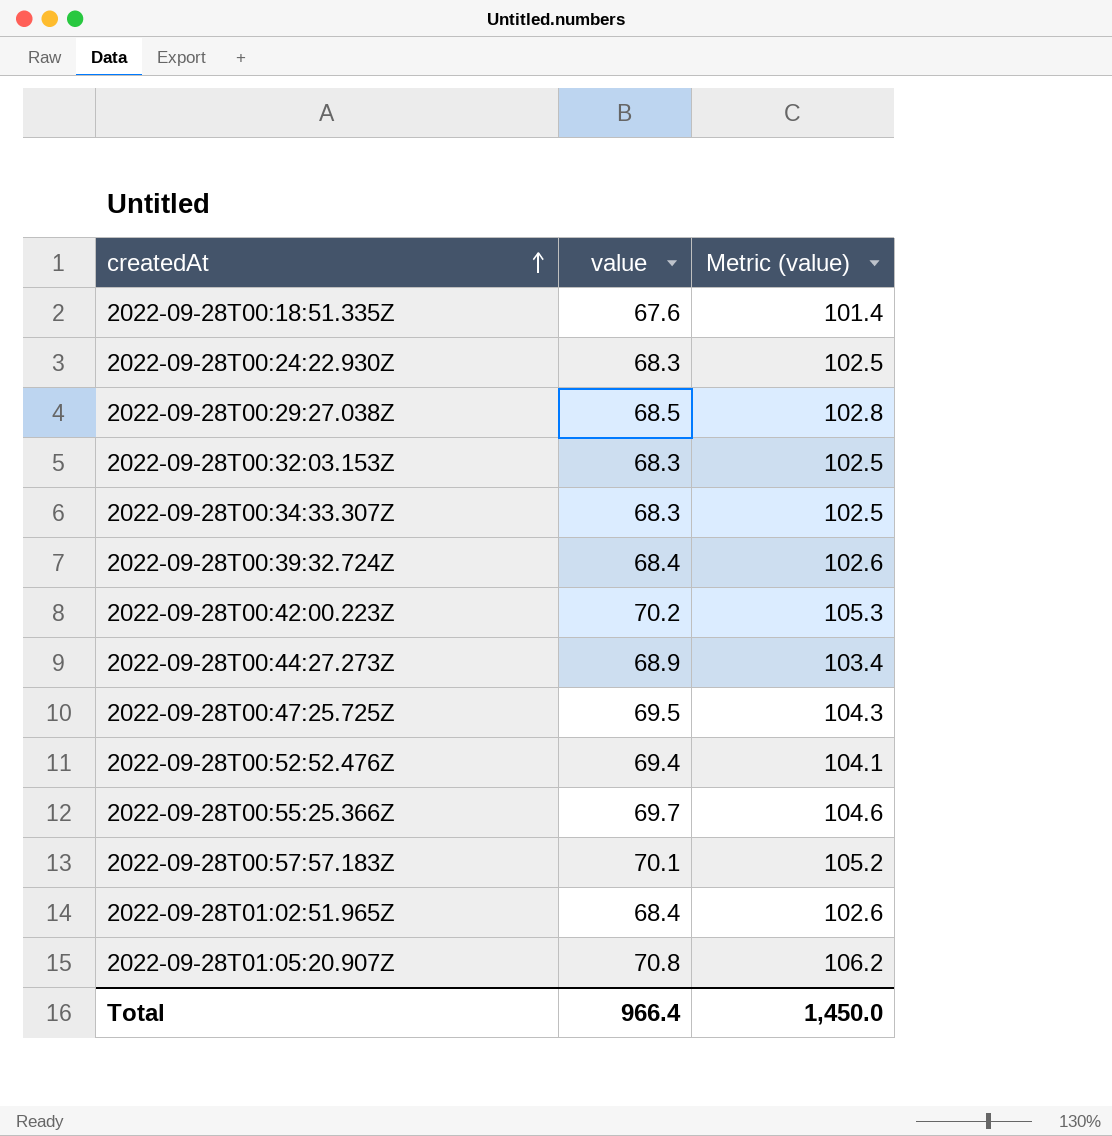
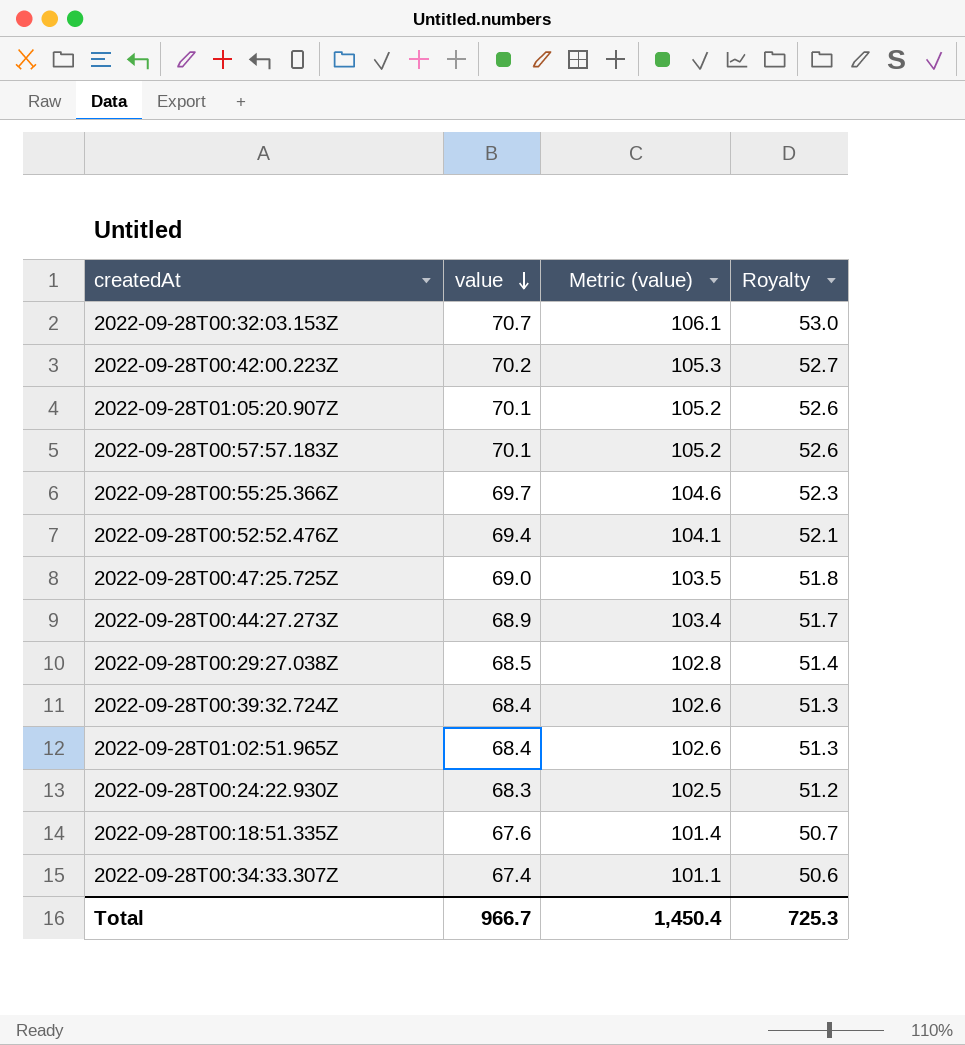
row order: createdAt ascending -> value descending
column Royalty | formula: none -> [value] * 0.75
2022-09-28T00:32:03.153Z | value: 68.3 -> 70.7
2022-09-28T00:32:03.153Z | Metric (value): 102.5 -> 106.1
2022-09-28T01:05:20.907Z | value: 70.8 -> 70.1
2022-09-28T01:05:20.907Z | Metric (value): 106.2 -> 105.2
2022-09-28T00:47:25.725Z | value: 69.5 -> 69.0
2022-09-28T00:47:25.725Z | Metric (value): 104.3 -> 103.5
2022-09-28T00:34:33.307Z | value: 68.3 -> 67.4
2022-09-28T00:34:33.307Z | Metric (value): 102.5 -> 101.1
Total | value: 966.4 -> 966.7
Total | Metric (value): 1,450.0 -> 1,450.4

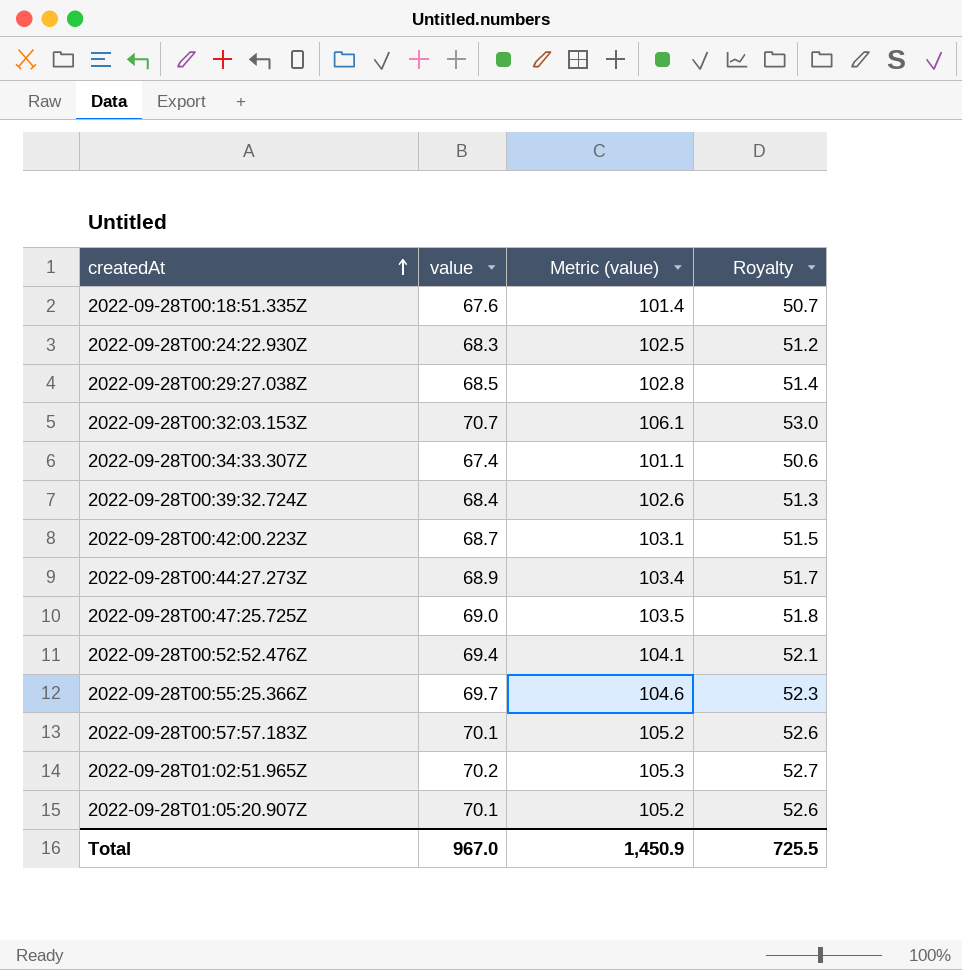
row order: value descending -> createdAt ascending
2022-09-28T00:42:00.223Z | value: 70.2 -> 68.7
2022-09-28T00:42:00.223Z | Metric (value): 105.3 -> 103.1
2022-09-28T00:42:00.223Z | Royalty: 52.7 -> 51.5
2022-09-28T01:02:51.965Z | value: 68.4 -> 70.2
2022-09-28T01:02:51.965Z | Metric (value): 102.6 -> 105.3
2022-09-28T01:02:51.965Z | Royalty: 51.3 -> 52.7
Total | value: 966.7 -> 967.0
Total | Metric (value): 1,450.4 -> 1,450.9
Total | Royalty: 725.3 -> 725.5

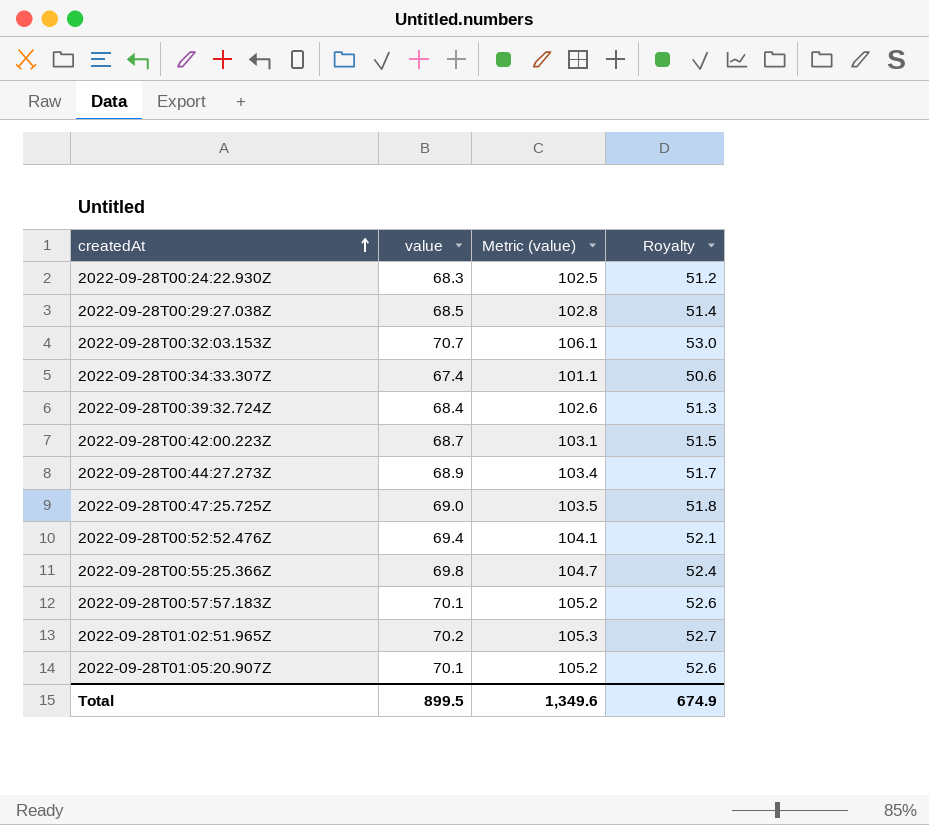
row 2022-09-28T00:18:51.335Z: 67.6 | 101.4 | 50.7 -> none
2022-09-28T00:55:25.366Z | value: 69.7 -> 69.8
2022-09-28T00:55:25.366Z | Metric (value): 104.6 -> 104.7
2022-09-28T00:55:25.366Z | Royalty: 52.3 -> 52.4
Total | value: 967.0 -> 899.5
Total | Metric (value): 1,450.9 -> 1,349.6
Total | Royalty: 725.5 -> 674.9

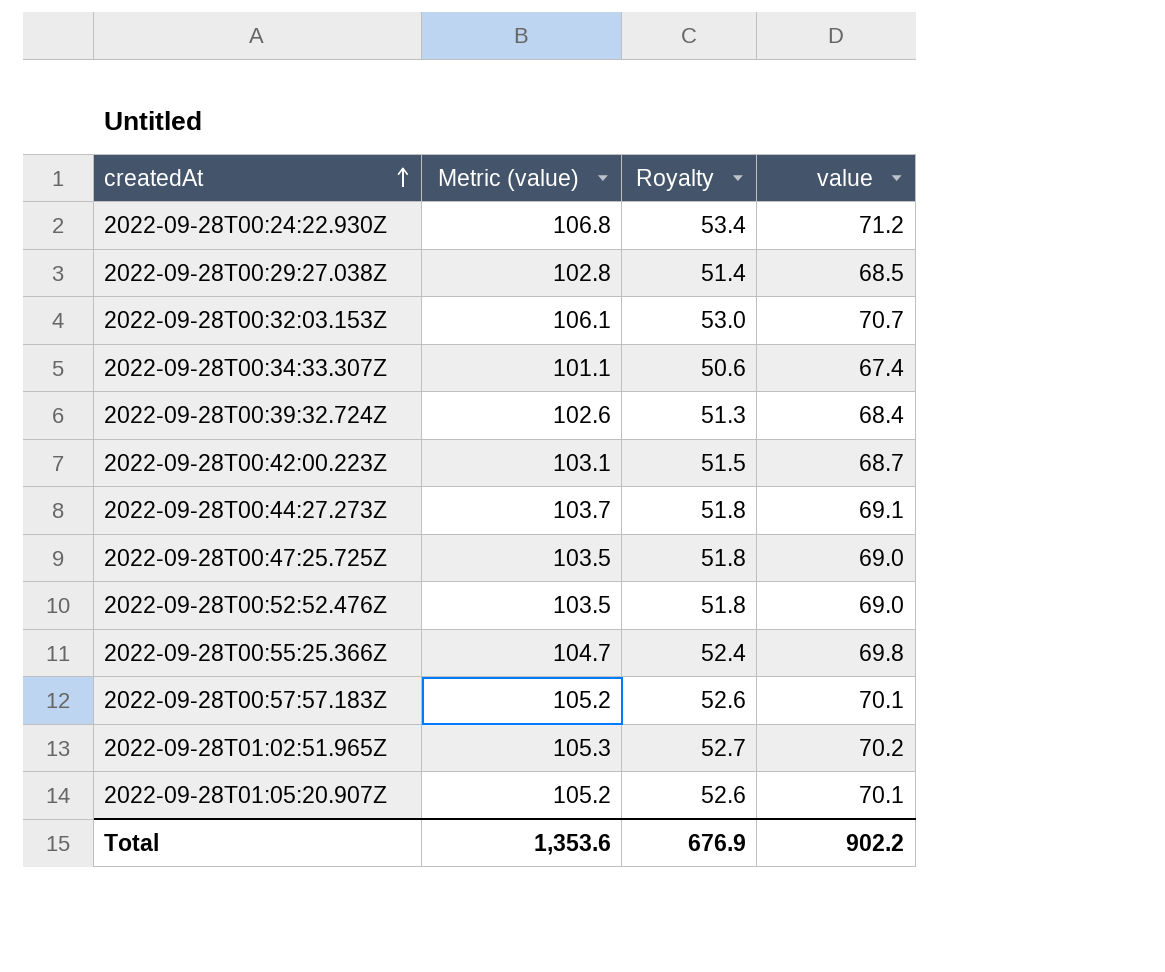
column value | position: 2 -> 4
2022-09-28T00:24:22.930Z | Metric (value): 102.5 -> 106.8
2022-09-28T00:24:22.930Z | Royalty: 51.2 -> 53.4
2022-09-28T00:24:22.930Z | value: 68.3 -> 71.2
2022-09-28T00:44:27.273Z | Metric (value): 103.4 -> 103.7
2022-09-28T00:44:27.273Z | Royalty: 51.7 -> 51.8
2022-09-28T00:44:27.273Z | value: 68.9 -> 69.1
2022-09-28T00:52:52.476Z | Metric (value): 104.1 -> 103.5
2022-09-28T00:52:52.476Z | Royalty: 52.1 -> 51.8
2022-09-28T00:52:52.476Z | value: 69.4 -> 69.0
Total | Metric (value): 1,349.6 -> 1,353.6
Total | Royalty: 674.9 -> 676.9
Total | value: 899.5 -> 902.2

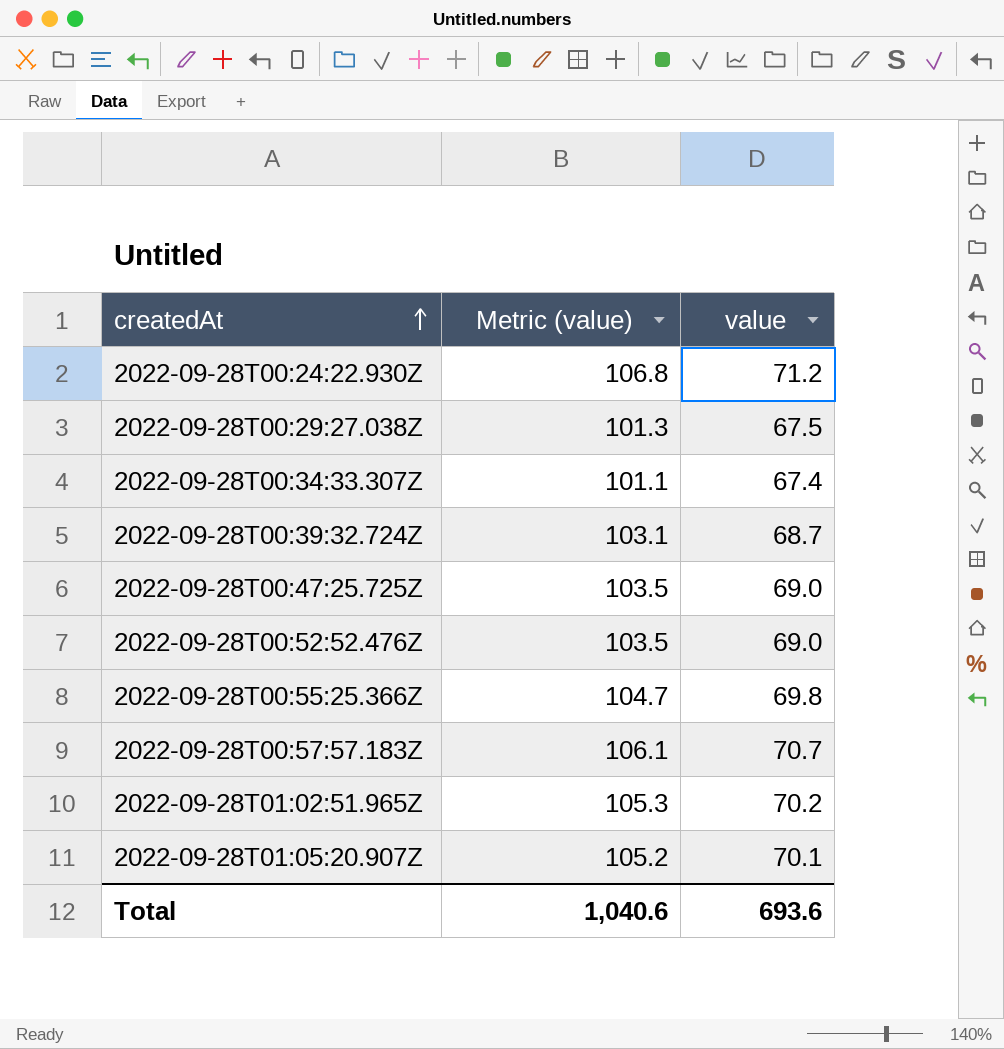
column Royalty | formula: [value] * 0.75 -> none
row 2022-09-28T00:32:03.153Z: 106.1 | 53.0 | 70.7 -> none
row 2022-09-28T00:42:00.223Z: 103.1 | 51.5 | 68.7 -> none
row 2022-09-28T00:44:27.273Z: 103.7 | 51.8 | 69.1 -> none
2022-09-28T00:29:27.038Z | Metric (value): 102.8 -> 101.3
2022-09-28T00:29:27.038Z | value: 68.5 -> 67.5
2022-09-28T00:39:32.724Z | Metric (value): 102.6 -> 103.1
2022-09-28T00:39:32.724Z | value: 68.4 -> 68.7
2022-09-28T00:57:57.183Z | Metric (value): 105.2 -> 106.1
2022-09-28T00:57:57.183Z | value: 70.1 -> 70.7
Total | Metric (value): 1,353.6 -> 1,040.6
Total | value: 902.2 -> 693.6

